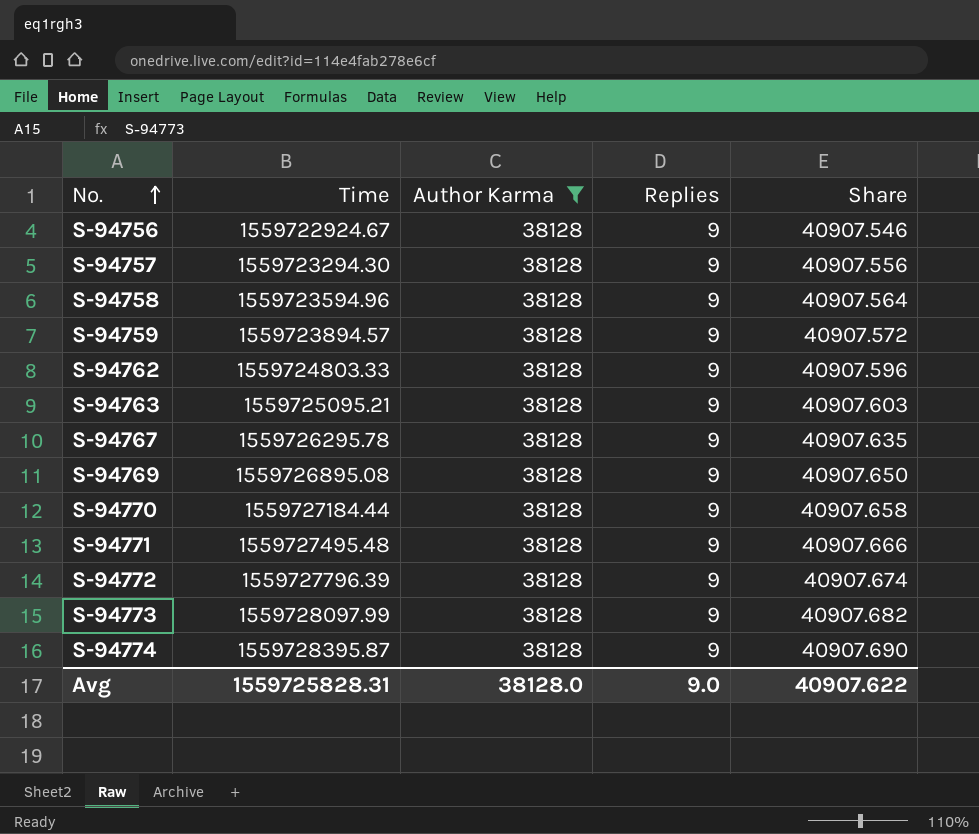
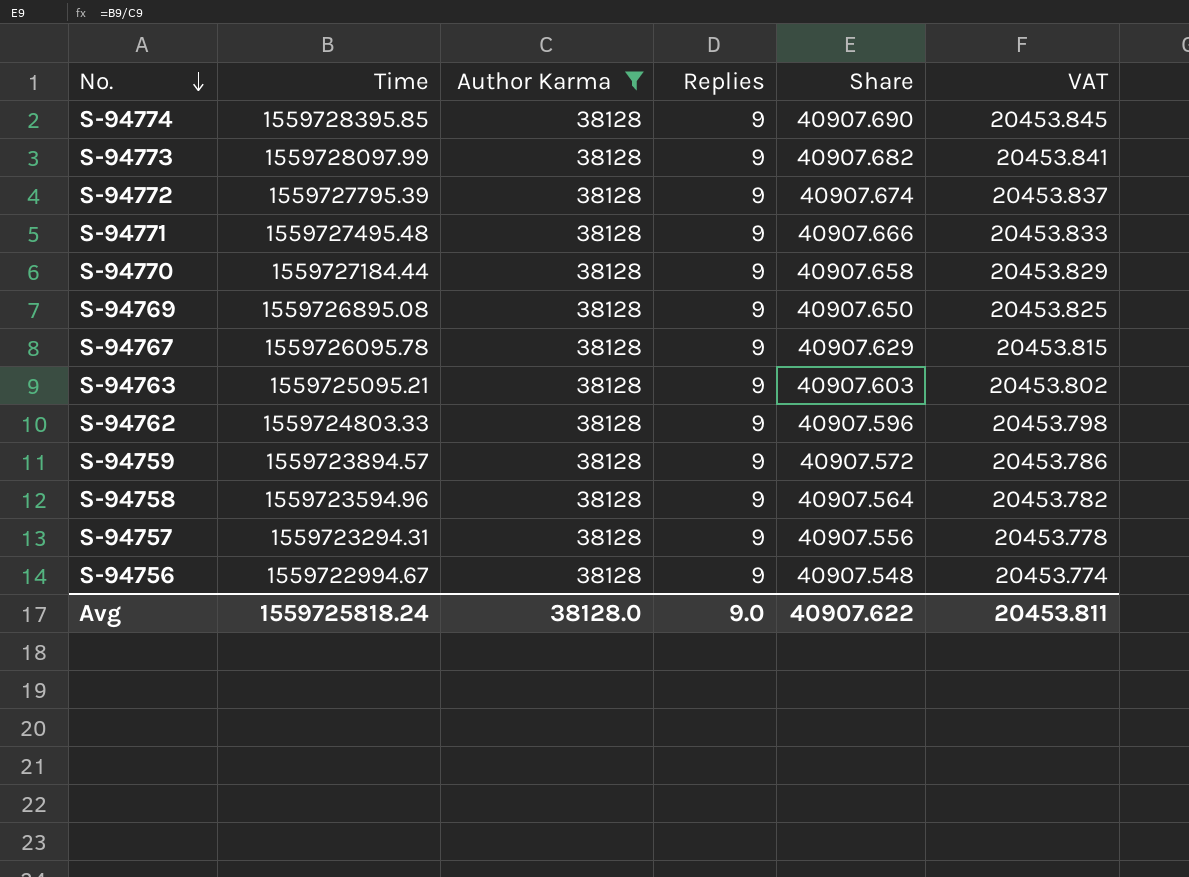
row order: No. ascending -> No. descending
column VAT | formula: none -> [Share] * 0.5
S-94774 | Time: 1559728395.87 -> 1559728395.85
S-94772 | Time: 1559727796.39 -> 1559727795.39
S-94767 | Time: 1559726295.78 -> 1559726095.78
S-94767 | Share: 40907.635 -> 40907.629
S-94757 | Time: 1559723294.30 -> 1559723294.31
S-94756 | Time: 1559722924.67 -> 1559722994.67
S-94756 | Share: 40907.546 -> 40907.548
Avg | Time: 1559725828.31 -> 1559725818.24

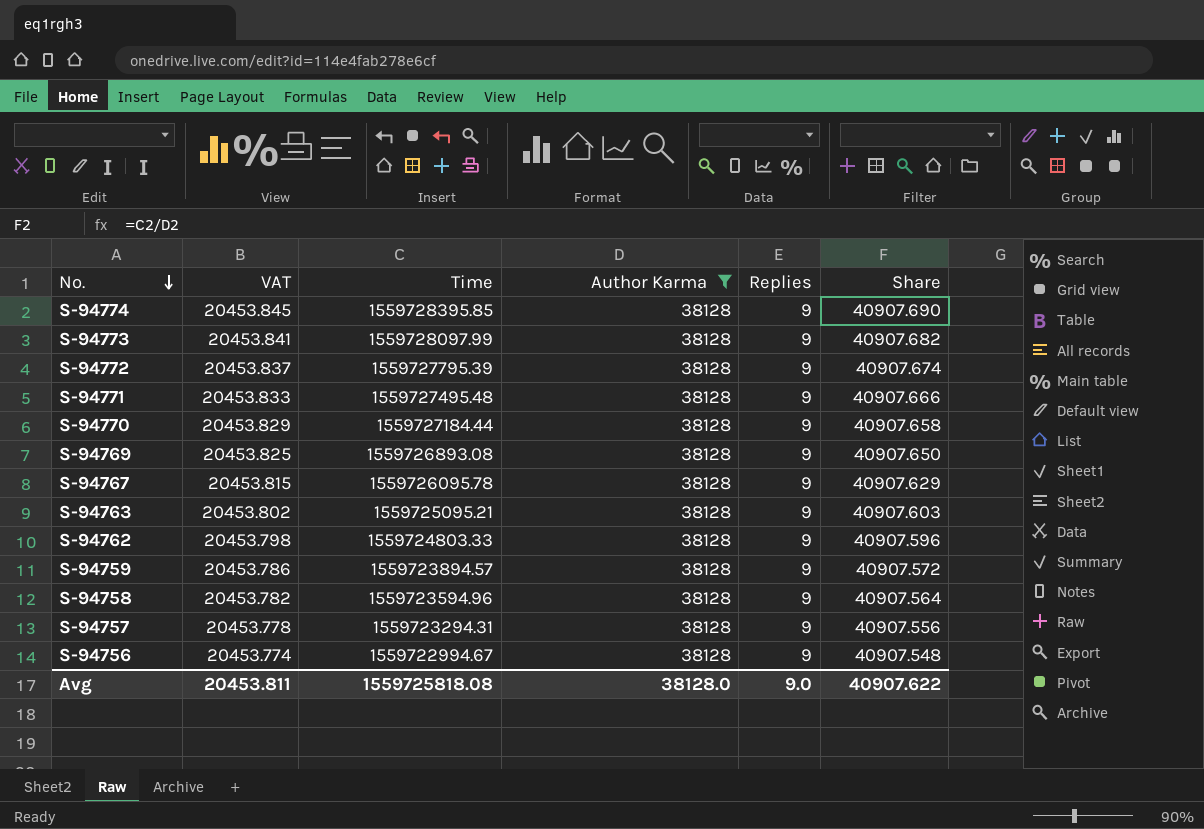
column VAT | position: 6 -> 2
S-94769 | Time: 1559726895.08 -> 1559726893.08
Avg | Time: 1559725818.24 -> 1559725818.08

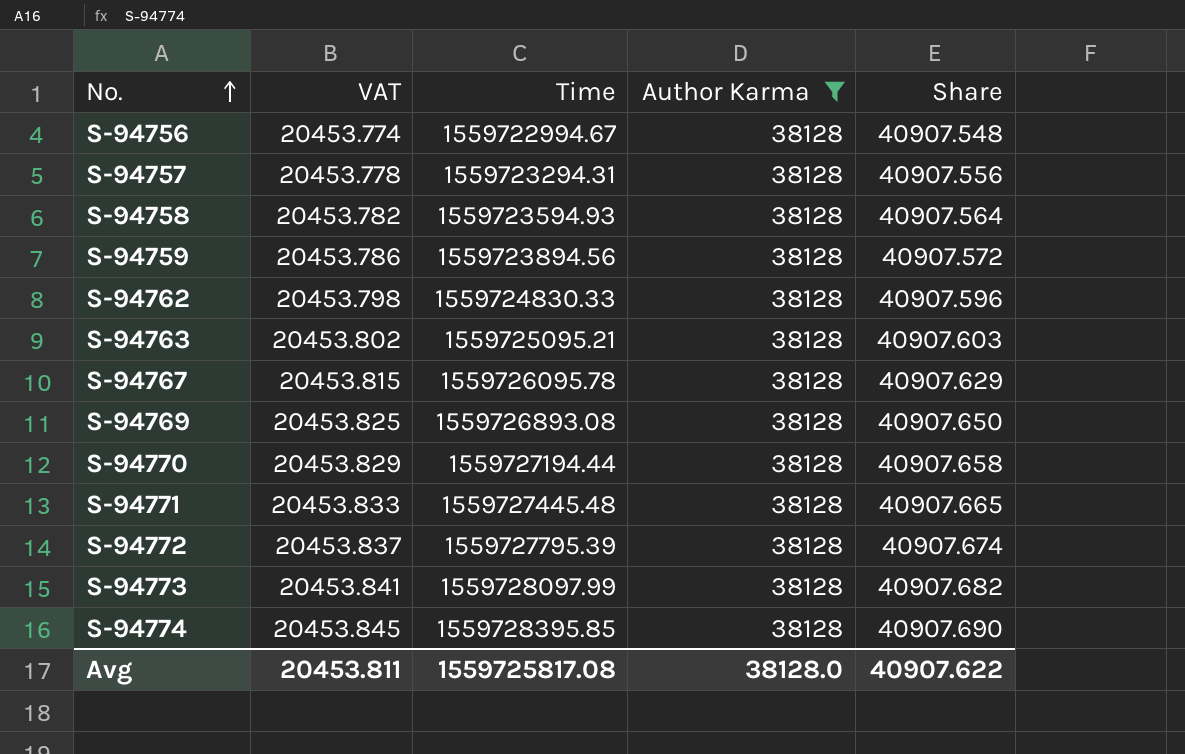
row order: No. descending -> No. ascending
column Replies | position: 5 -> none
S-94758 | Time: 1559723594.96 -> 1559723594.93
S-94759 | Time: 1559723894.57 -> 1559723894.56
S-94762 | Time: 1559724803.33 -> 1559724830.33
S-94770 | Time: 1559727184.44 -> 1559727194.44
S-94771 | Time: 1559727495.48 -> 1559727445.48
S-94771 | Share: 40907.666 -> 40907.665
Avg | Time: 1559725818.08 -> 1559725817.08

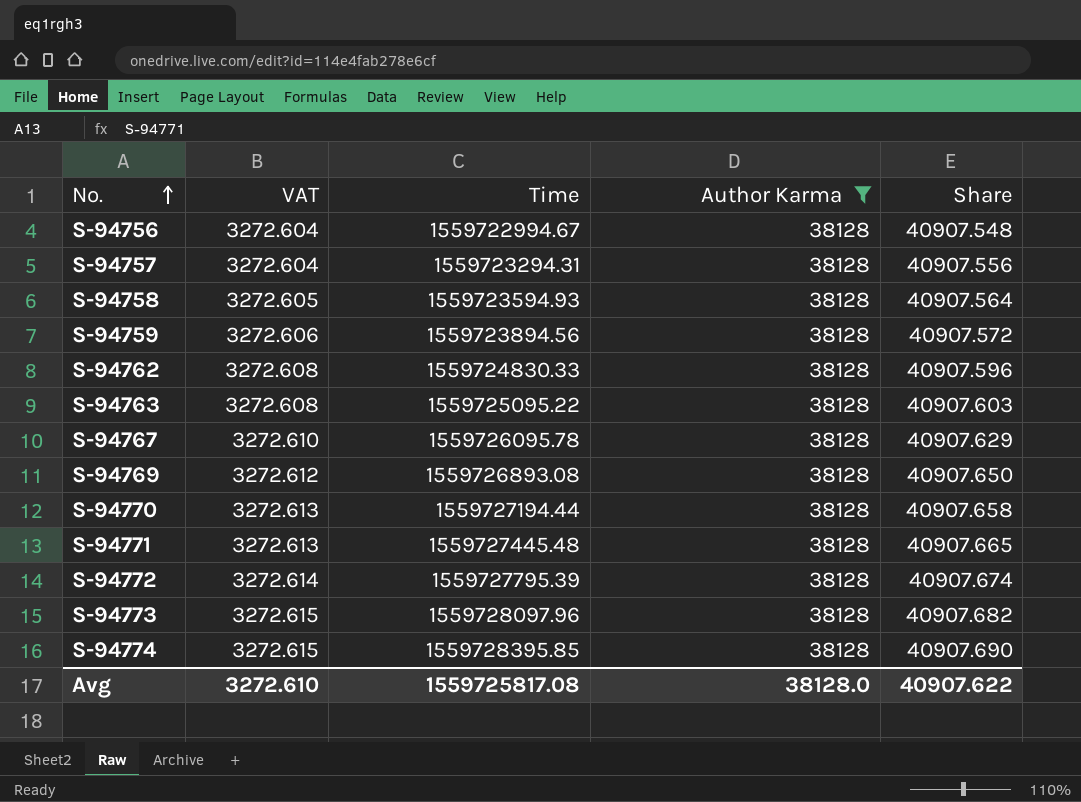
column VAT | formula: [Share] * 0.5 -> [Share] * 0.08
S-94763 | Time: 1559725095.21 -> 1559725095.22
S-94773 | Time: 1559728097.99 -> 1559728097.96
Avg | VAT: 20453.811 -> 3272.610

